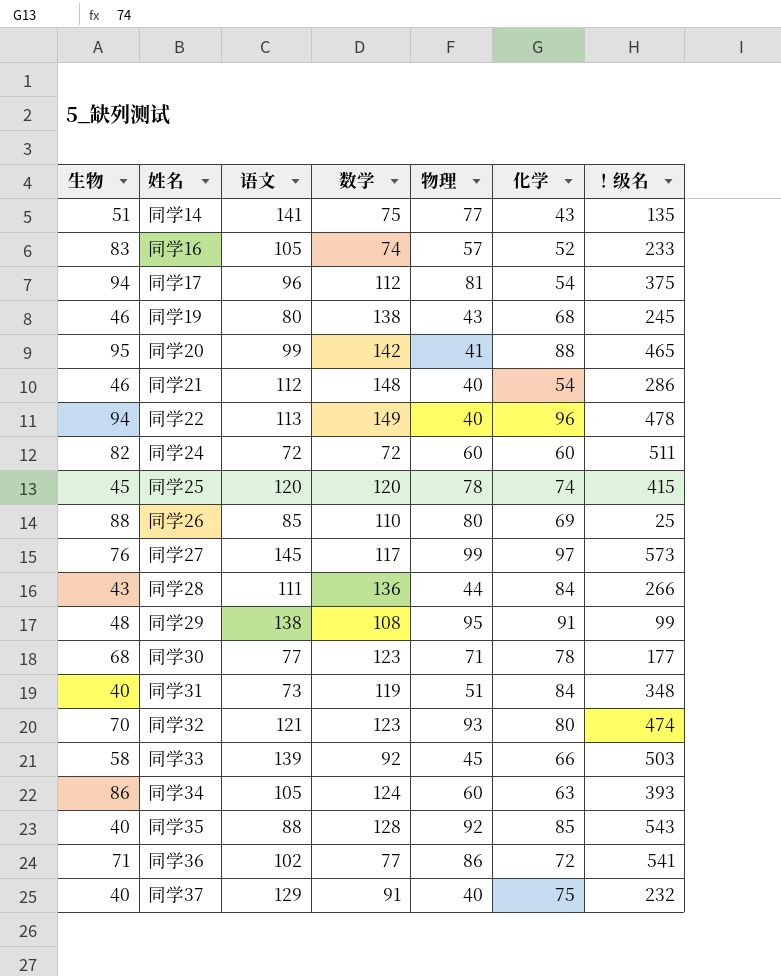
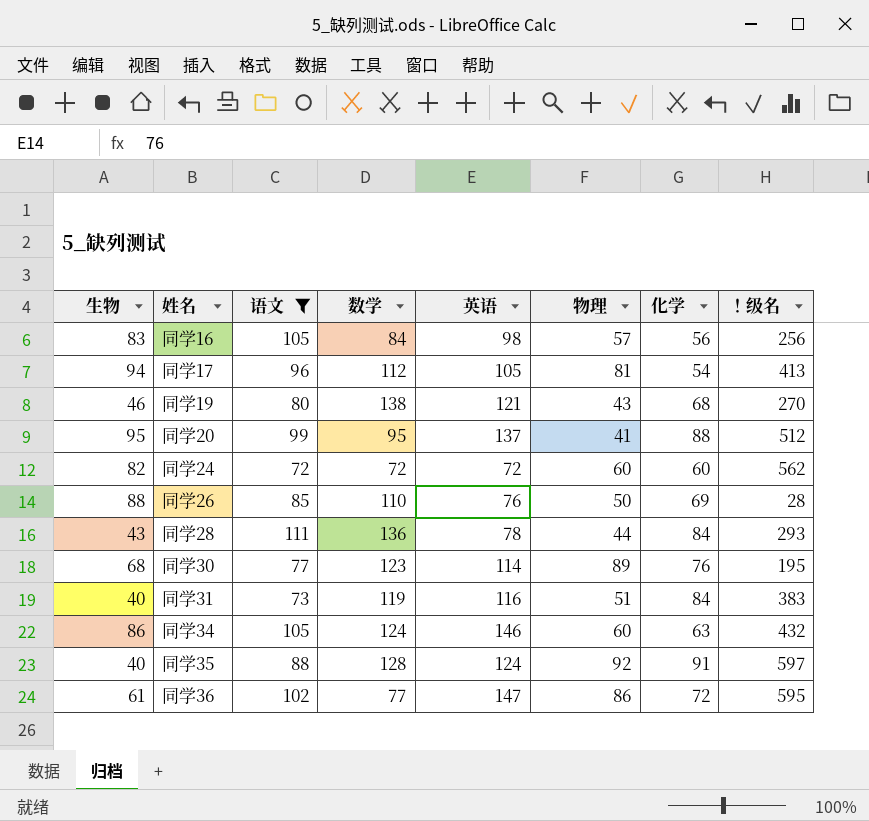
filter: none -> 语文 <= 111
column 英语 | position: none -> 5
同学16 | 数学: 74 -> 84
同学16 | 化学: 52 -> 56
同学16 | ！级名: 233 -> 256
同学17 | ！级名: 375 -> 413
同学19 | ！级名: 245 -> 270
同学20 | 数学: 142 -> 95
同学20 | ！级名: 465 -> 512
同学24 | ！级名: 511 -> 562
同学26 | 物理: 80 -> 50
同学26 | ！级名: 25 -> 28
同学28 | ！级名: 266 -> 293
同学30 | 物理: 71 -> 89
同学30 | 化学: 78 -> 76
同学30 | ！级名: 177 -> 195
同学31 | ！级名: 348 -> 383
同学34 | ！级名: 393 -> 432
同学35 | 化学: 85 -> 91
同学35 | ！级名: 543 -> 597
同学36 | 生物: 71 -> 61
同学36 | ！级名: 541 -> 595

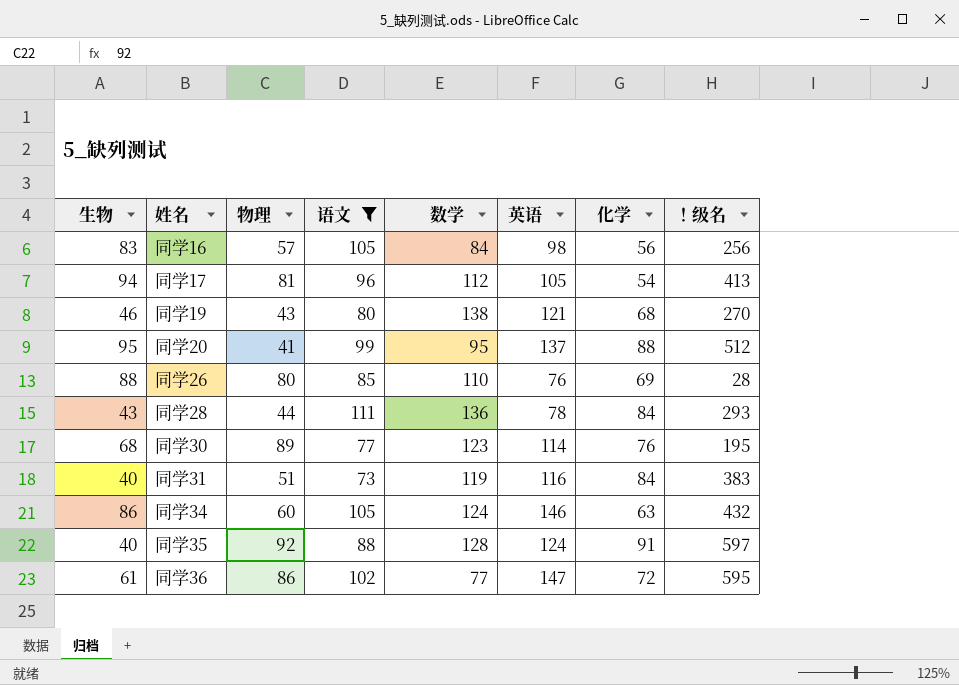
column 物理 | position: 6 -> 3
row 同学24: 82 | 72 | 72 | 72 | 60 | 60 | 562 -> none
同学26 | 物理: 50 -> 80

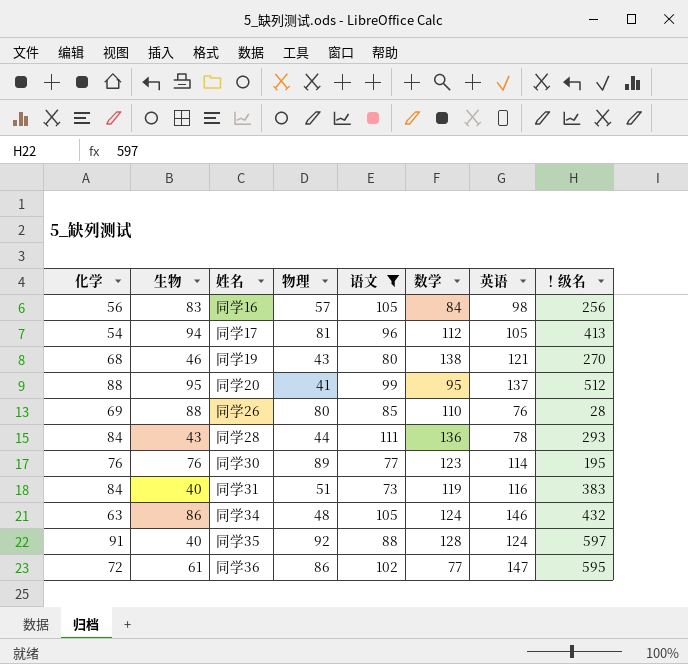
column 化学 | position: 7 -> 1
同学30 | 生物: 68 -> 76
同学34 | 物理: 60 -> 48

